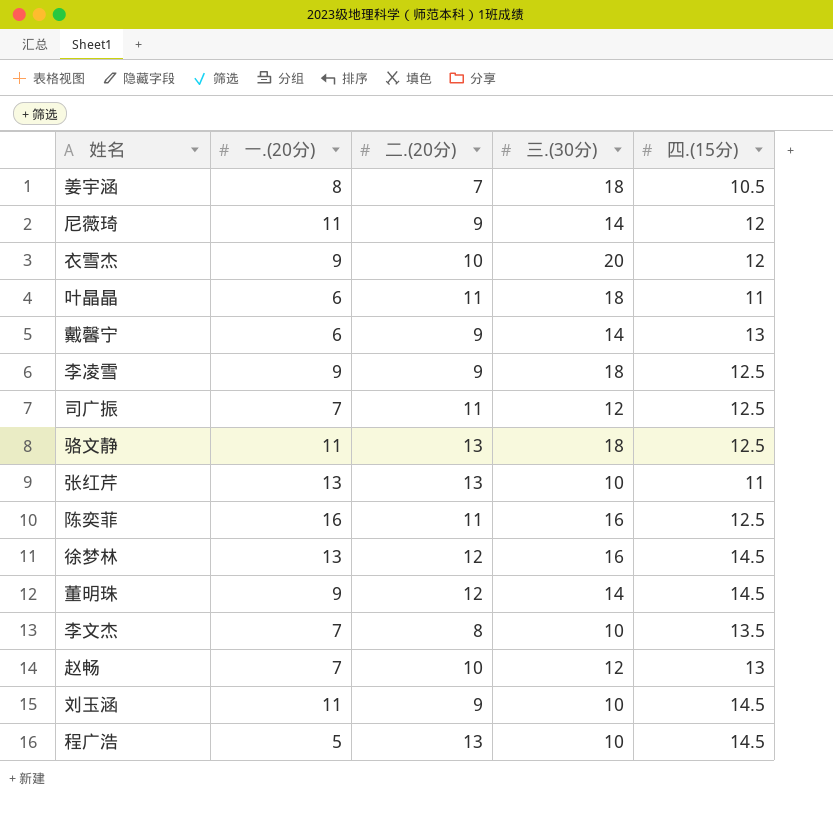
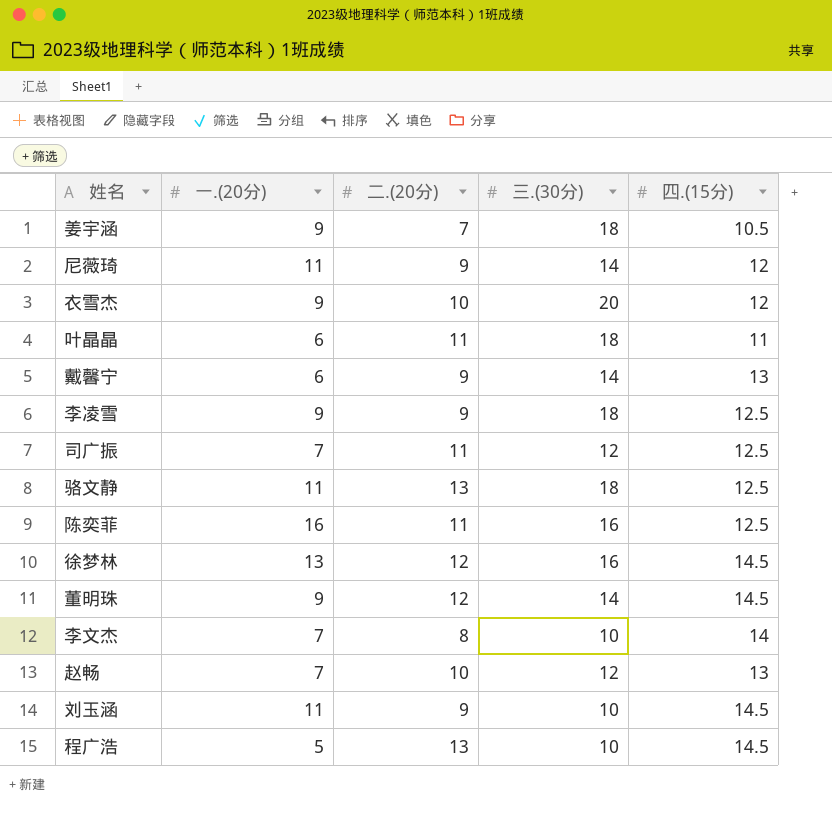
row 张红芹: 13 | 13 | 10 | 11 -> none
姜宇涵 | 一.(20分): 8 -> 9
李文杰 | 四.(15分): 13.5 -> 14

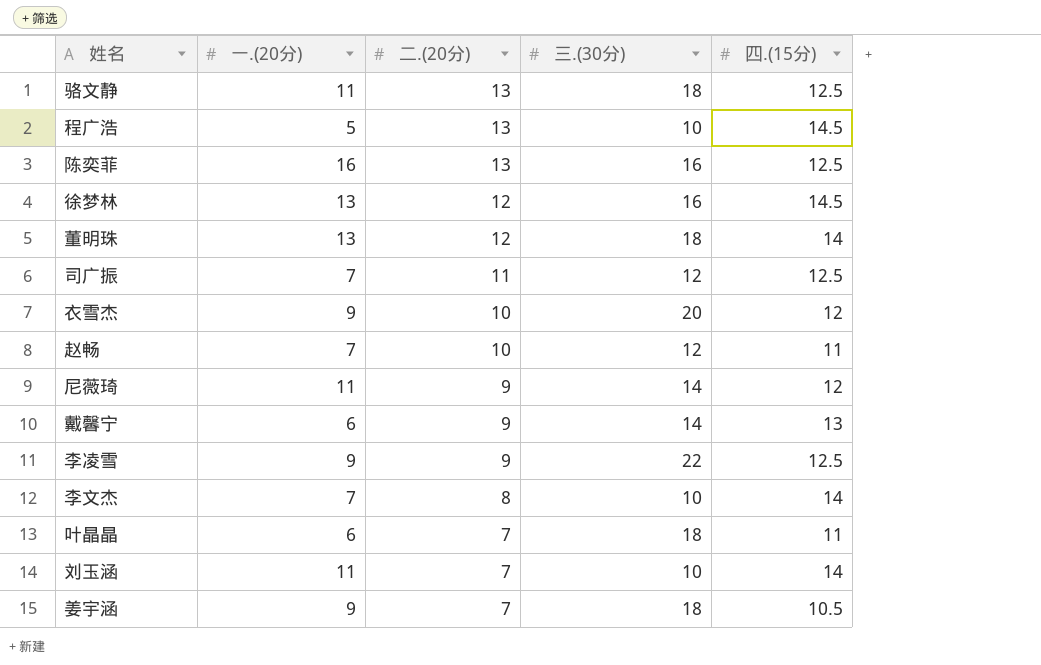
row order: none -> 二.(20分) descending
陈奕菲 | 二.(20分): 11 -> 13
董明珠 | 一.(20分): 9 -> 13
董明珠 | 三.(30分): 14 -> 18
董明珠 | 四.(15分): 14.5 -> 14
赵畅 | 四.(15分): 13 -> 11
李凌雪 | 三.(30分): 18 -> 22
叶晶晶 | 二.(20分): 11 -> 7
刘玉涵 | 二.(20分): 9 -> 7
刘玉涵 | 四.(15分): 14.5 -> 14

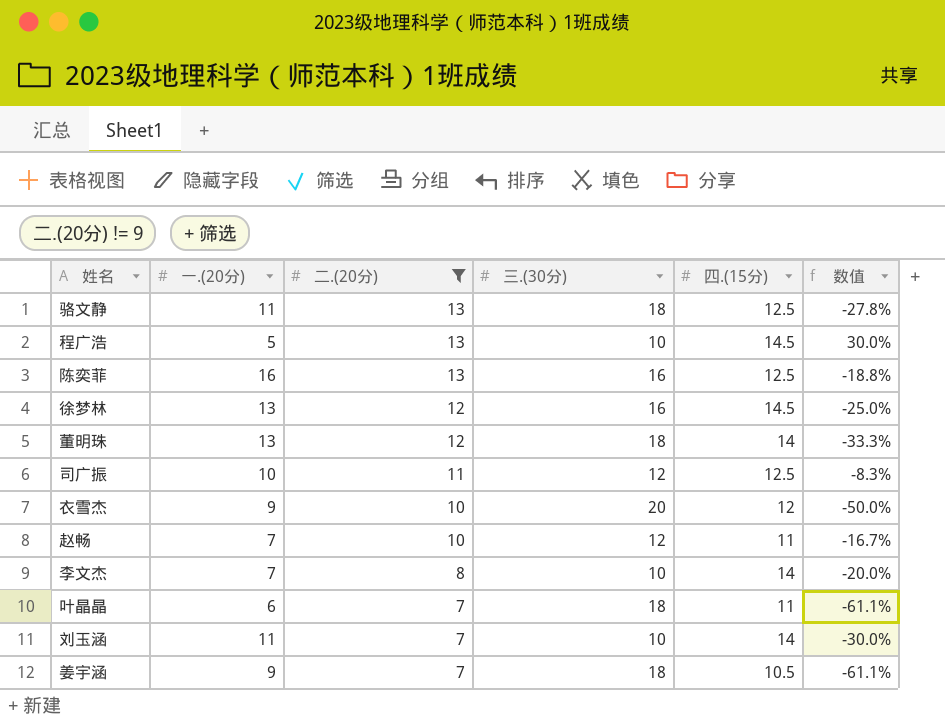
filter: none -> 二.(20分) != 9
column 数值 | formula: none -> ([二.(20分)] - [三.(30分)]) / [三.(30分)]
司广振 | 一.(20分): 7 -> 10

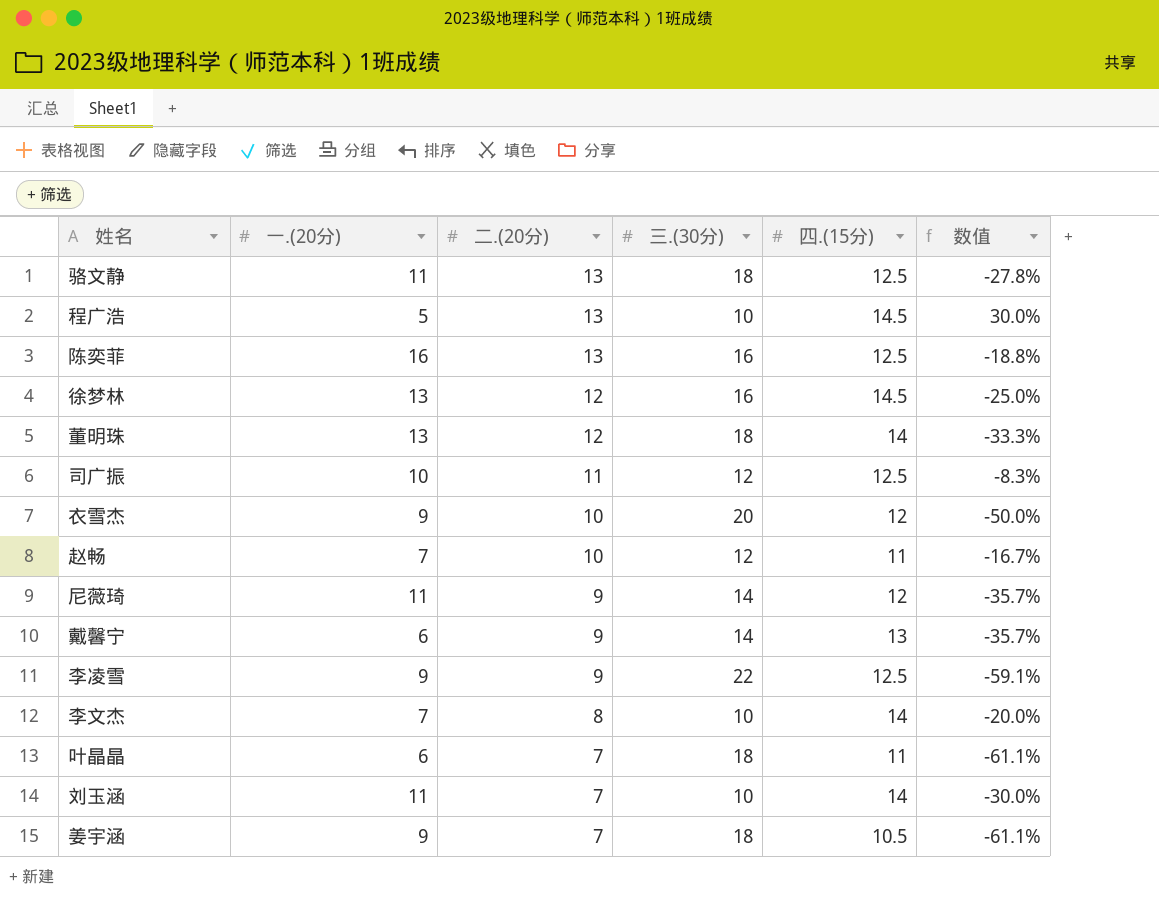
filter: 二.(20分) != 9 -> none

